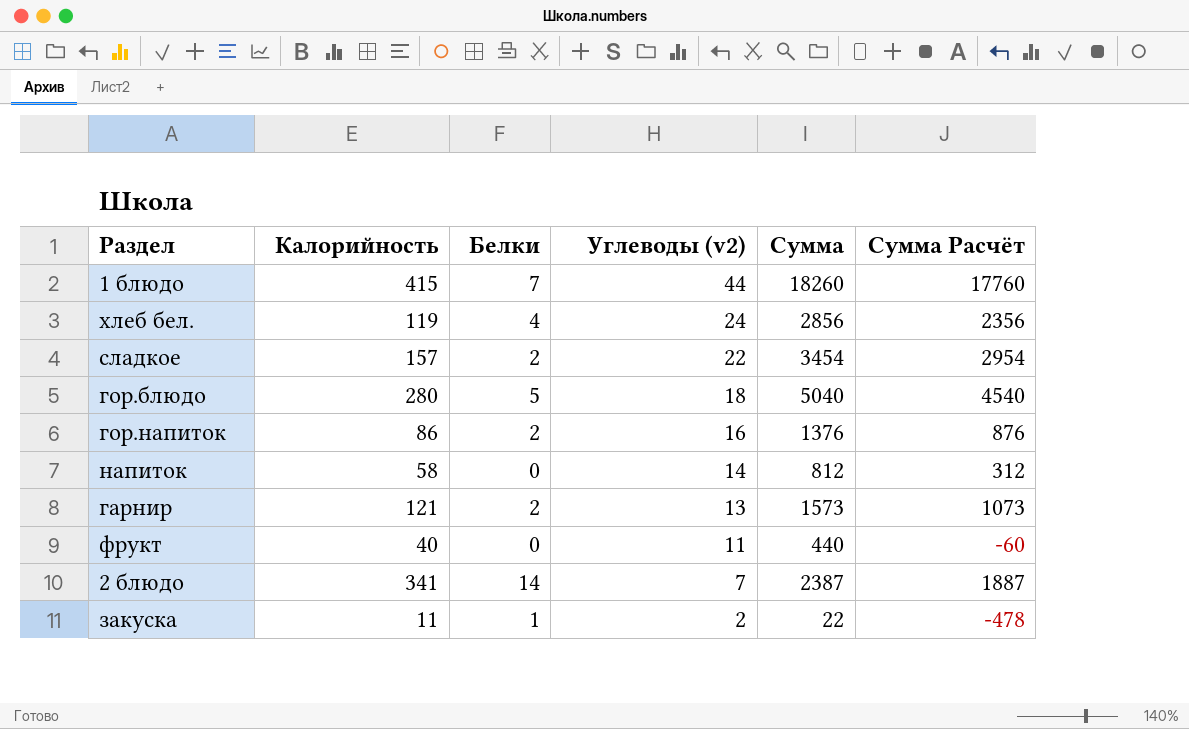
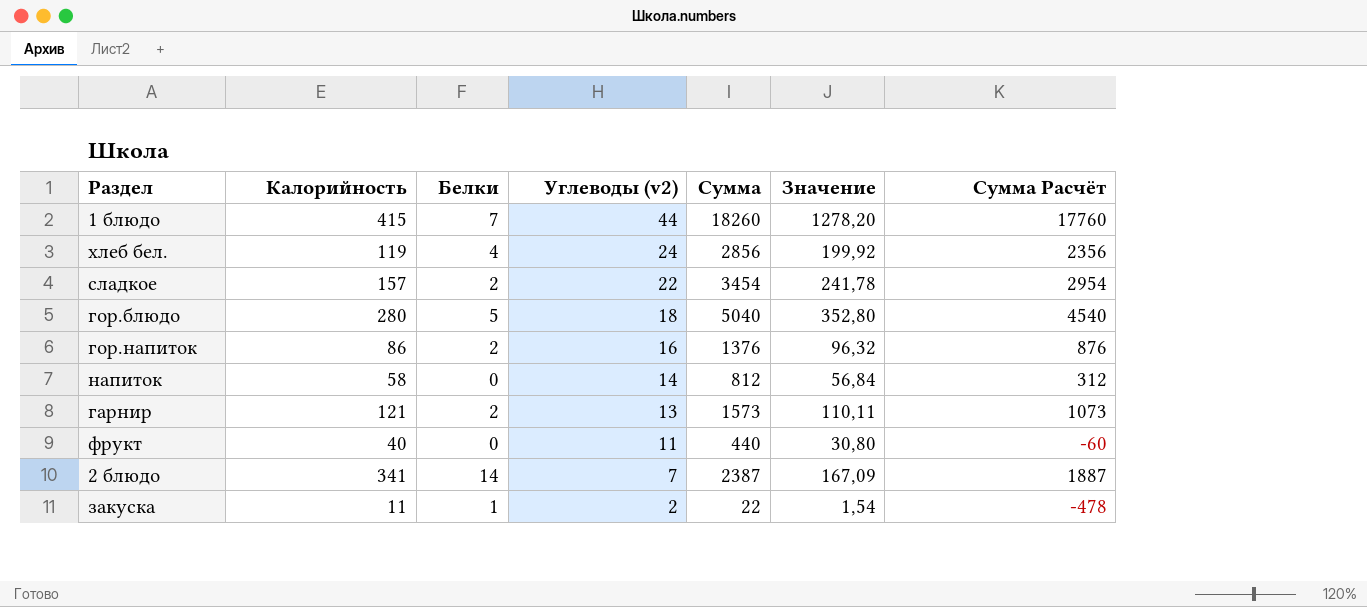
column Значение | formula: none -> [Сумма] * 0,07

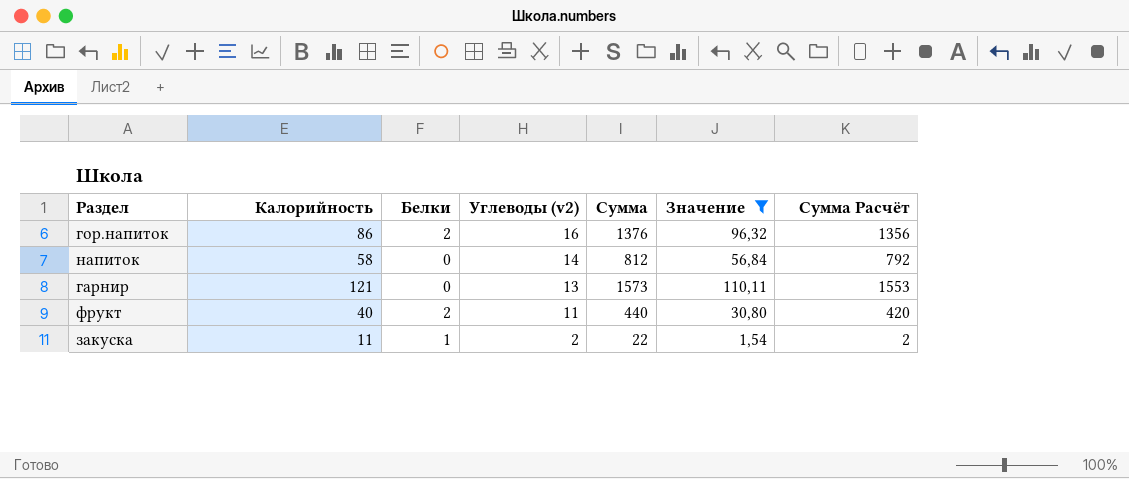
filter: none -> Значение <= 110,11
column Сумма Расчёт | formula: [Сумма] - 500 -> [Сумма] - 20
гарнир | Белки: 2 -> 0
фрукт | Белки: 0 -> 2

